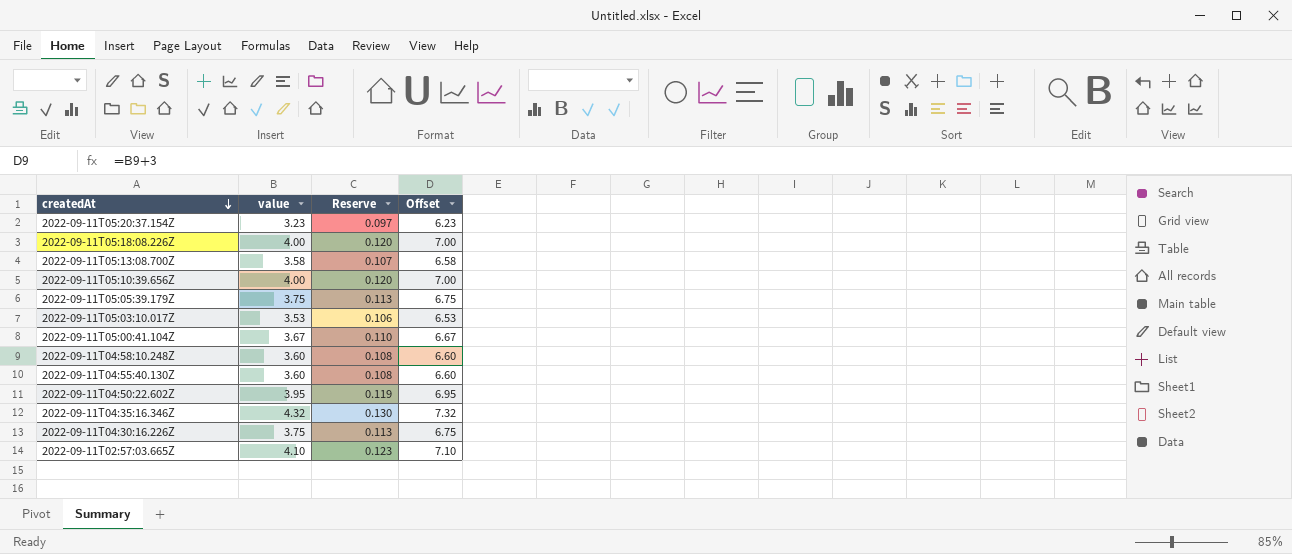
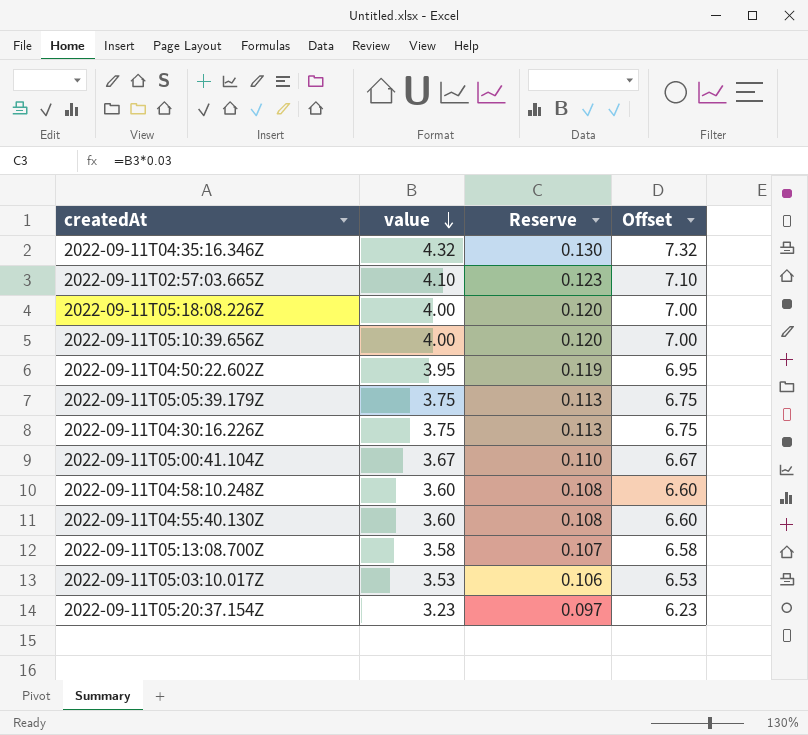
row order: createdAt descending -> value descending

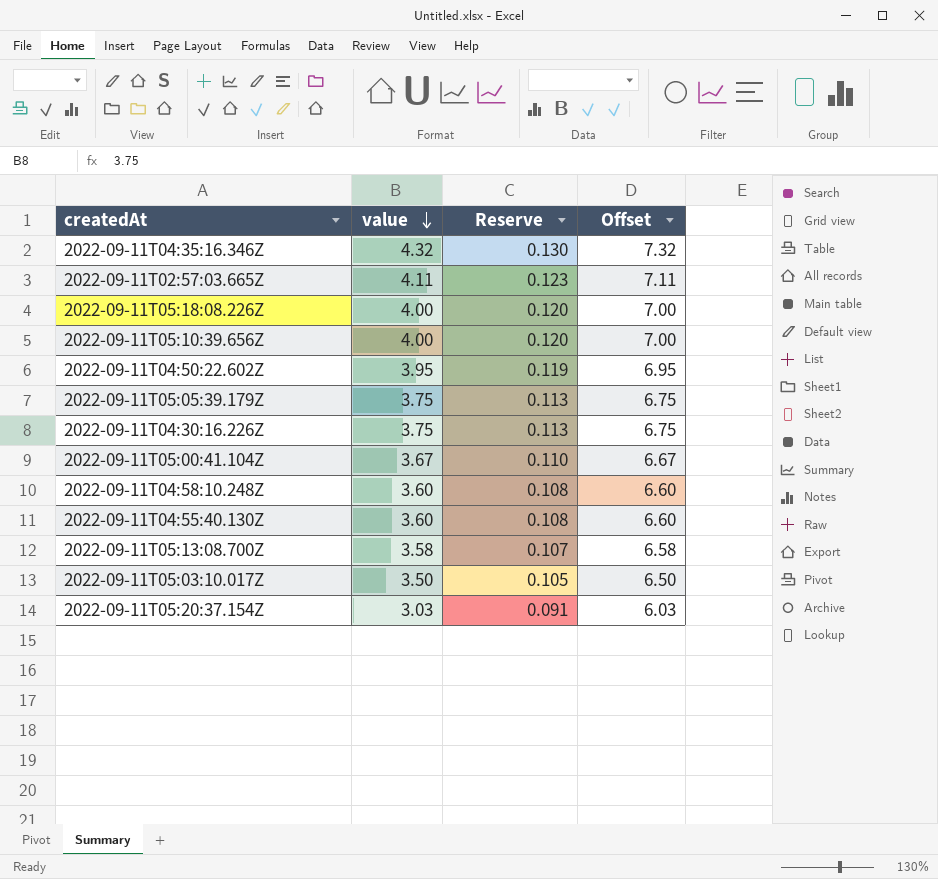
2022-09-11T02:57:03.665Z | value: 4.10 -> 4.11
2022-09-11T02:57:03.665Z | Offset: 7.10 -> 7.11
2022-09-11T05:03:10.017Z | value: 3.53 -> 3.50
2022-09-11T05:03:10.017Z | Reserve: 0.106 -> 0.105
2022-09-11T05:03:10.017Z | Offset: 6.53 -> 6.50
2022-09-11T05:20:37.154Z | value: 3.23 -> 3.03
2022-09-11T05:20:37.154Z | Reserve: 0.097 -> 0.091
2022-09-11T05:20:37.154Z | Offset: 6.23 -> 6.03

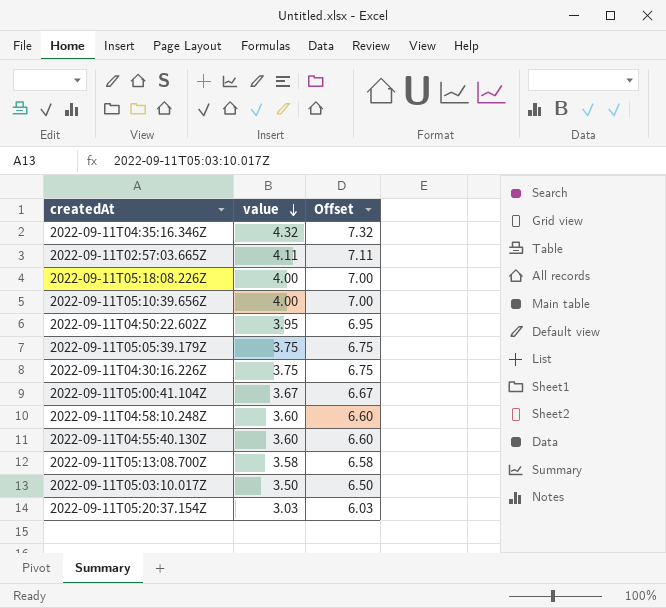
column Reserve | formula: [value] * 0.03 -> none

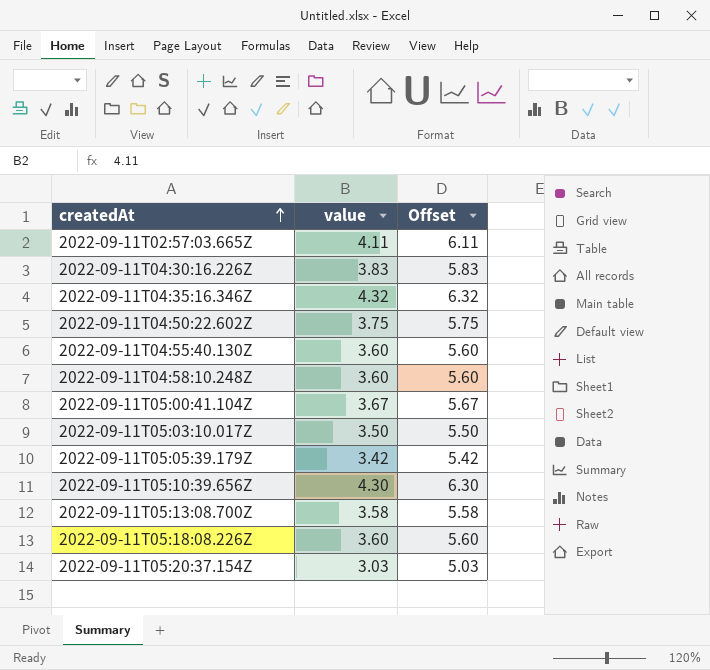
row order: value descending -> createdAt ascending
column Offset | formula: [value] + 3 -> [value] + 2
2022-09-11T04:30:16.226Z | value: 3.75 -> 3.83
2022-09-11T04:50:22.602Z | value: 3.95 -> 3.75
2022-09-11T05:05:39.179Z | value: 3.75 -> 3.42
2022-09-11T05:10:39.656Z | value: 4.00 -> 4.30
2022-09-11T05:18:08.226Z | value: 4.00 -> 3.60

